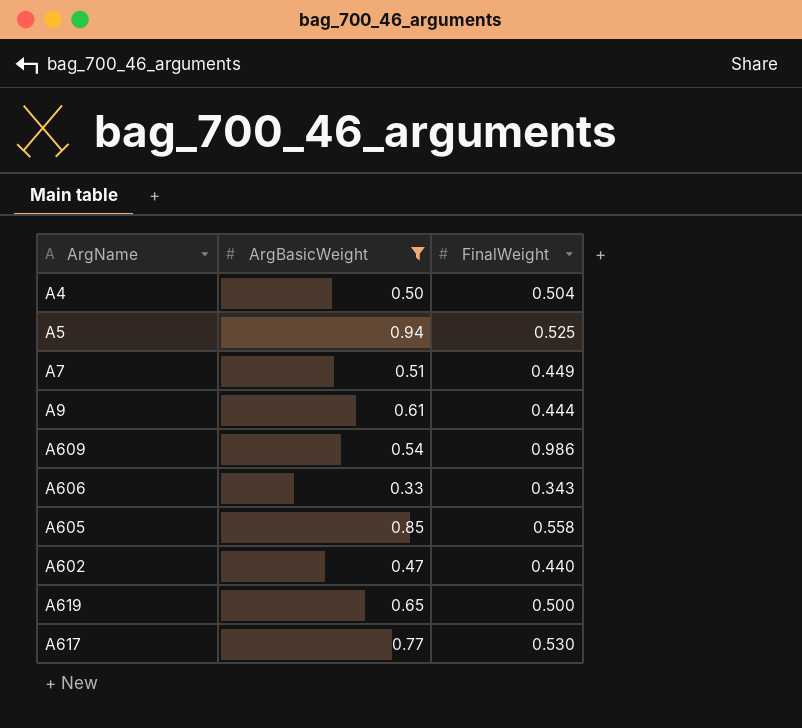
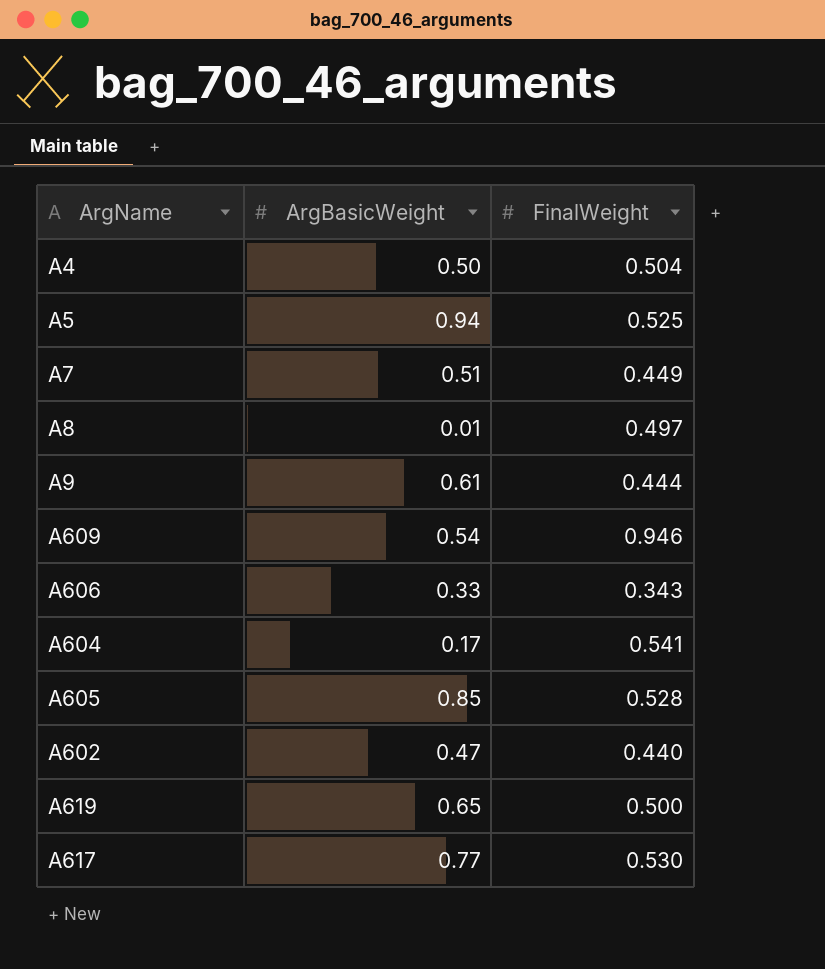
filter: ArgBasicWeight >= 0.33 -> none
A609 | FinalWeight: 0.986 -> 0.946
A605 | FinalWeight: 0.558 -> 0.528

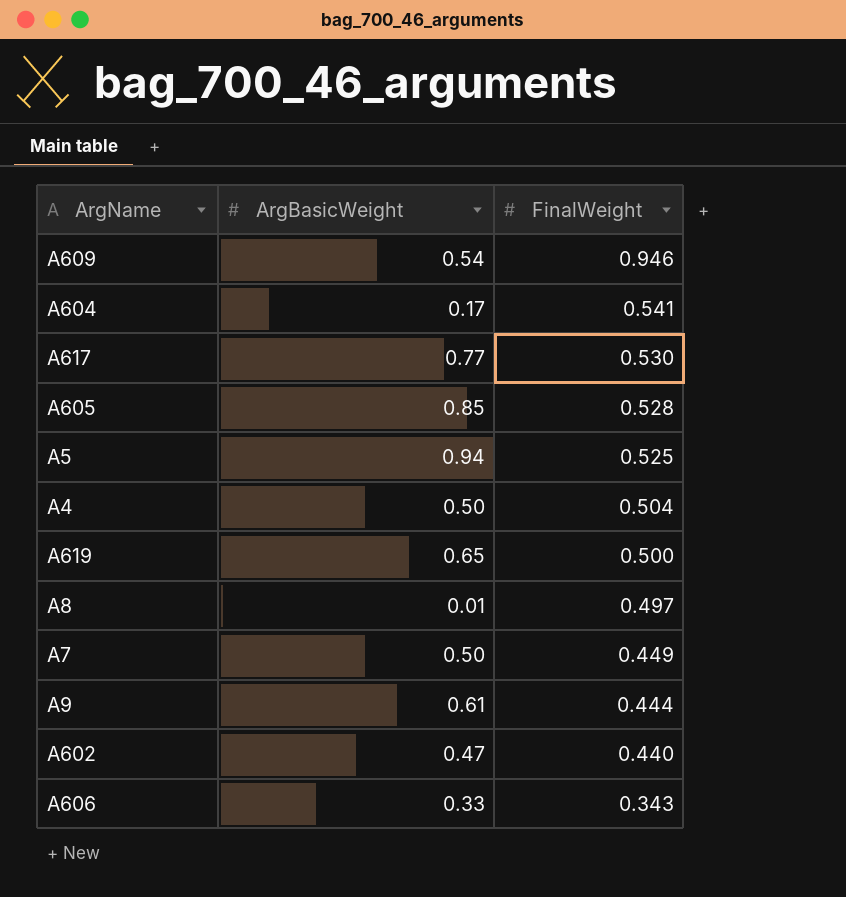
row order: none -> FinalWeight descending
A7 | ArgBasicWeight: 0.51 -> 0.50

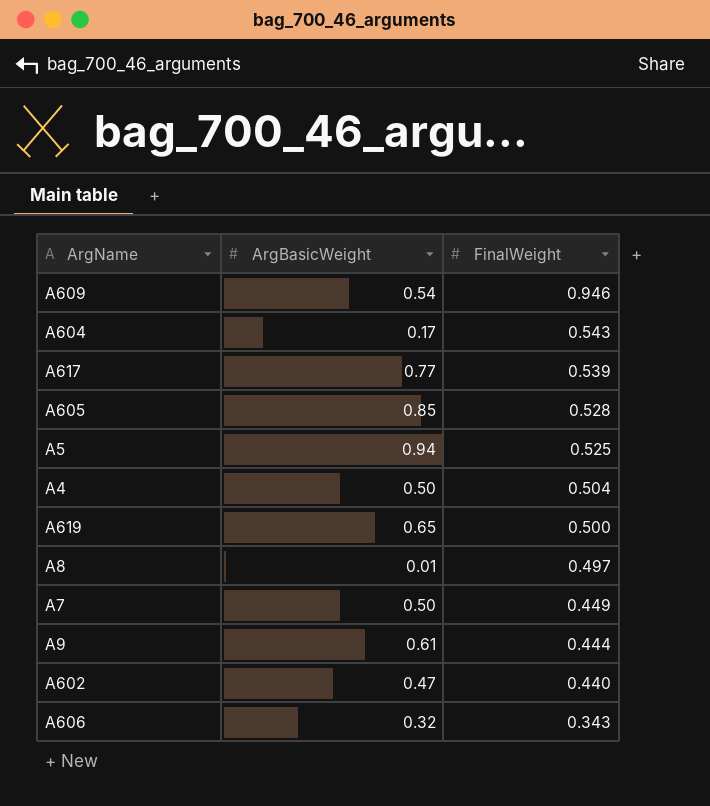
A604 | FinalWeight: 0.541 -> 0.543
A617 | FinalWeight: 0.530 -> 0.539
A606 | ArgBasicWeight: 0.33 -> 0.32

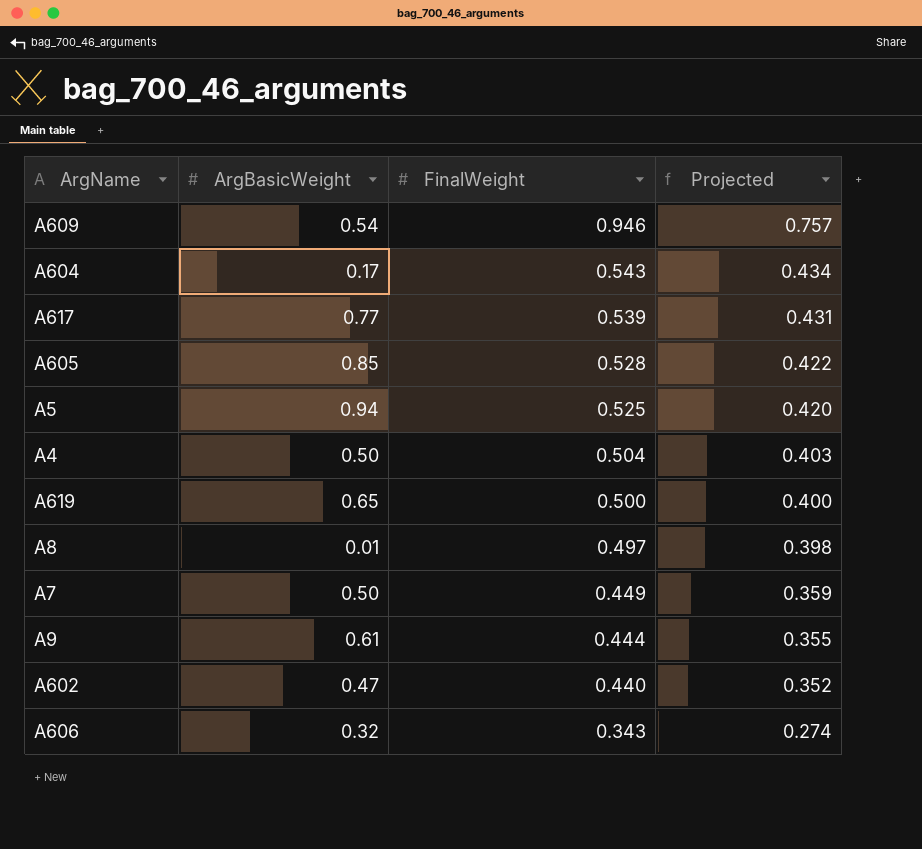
column Projected | formula: none -> [FinalWeight] * 0.8

